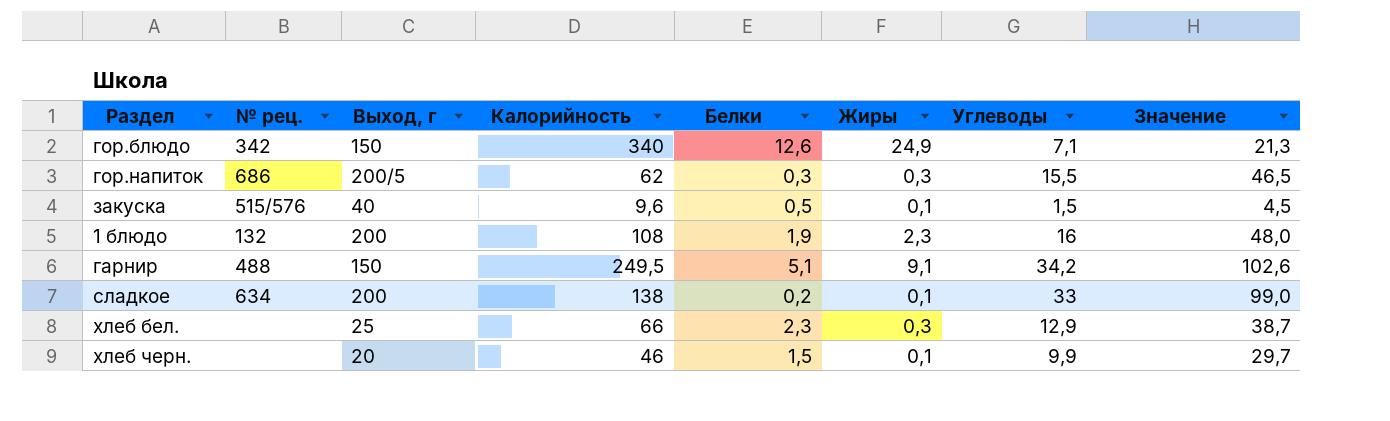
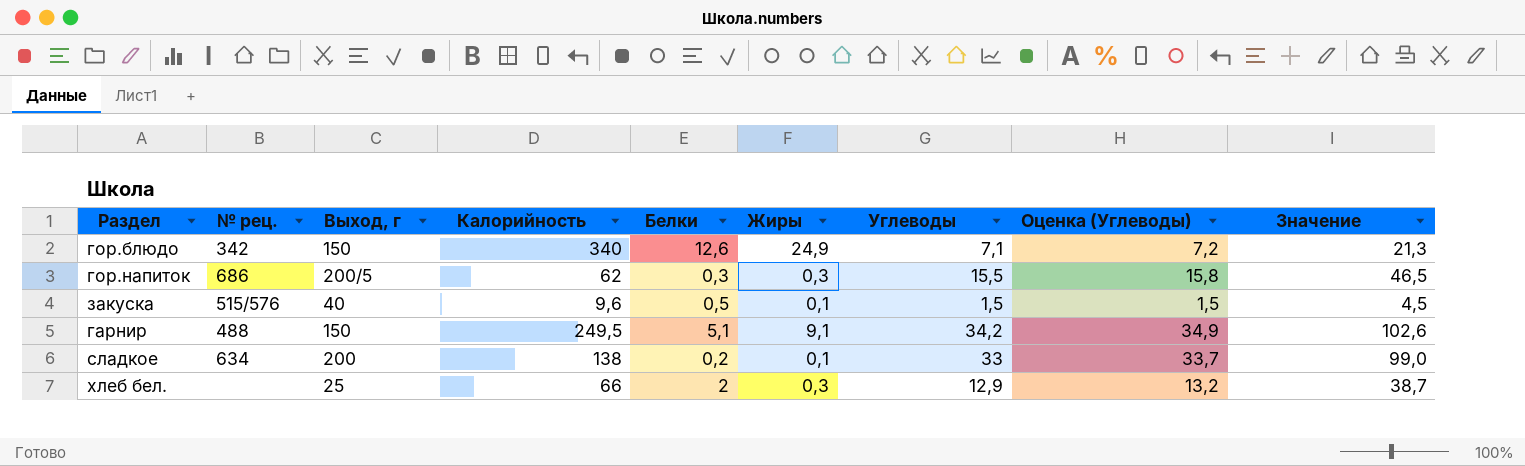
column Оценка (Углеводы) | formula: none -> [Углеводы] * 1,02
row 1 блюдо: 132 | 200 | 108 | 1,9 | 2,3 | 16 | 48,0 -> none
row хлеб черн.: none | 20 | 46 | 1,5 | 0,1 | 9,9 | 29,7 -> none
хлеб бел. | Белки: 2,3 -> 2

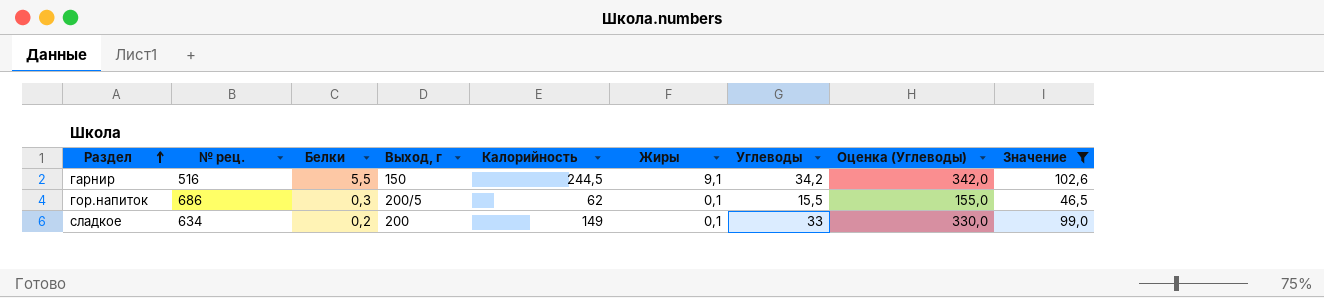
filter: none -> Значение >= 46,5
row order: none -> Раздел ascending
column Белки | position: 5 -> 3
column Оценка (Углеводы) | formula: [Углеводы] * 1,02 -> [Углеводы] * 10
гарнир | № рец.: 488 -> 516
гарнир | Белки: 5,1 -> 5,5
гарнир | Калорийность: 249,5 -> 244,5
гор.напиток | Жиры: 0,3 -> 0,1
сладкое | Калорийность: 138 -> 149

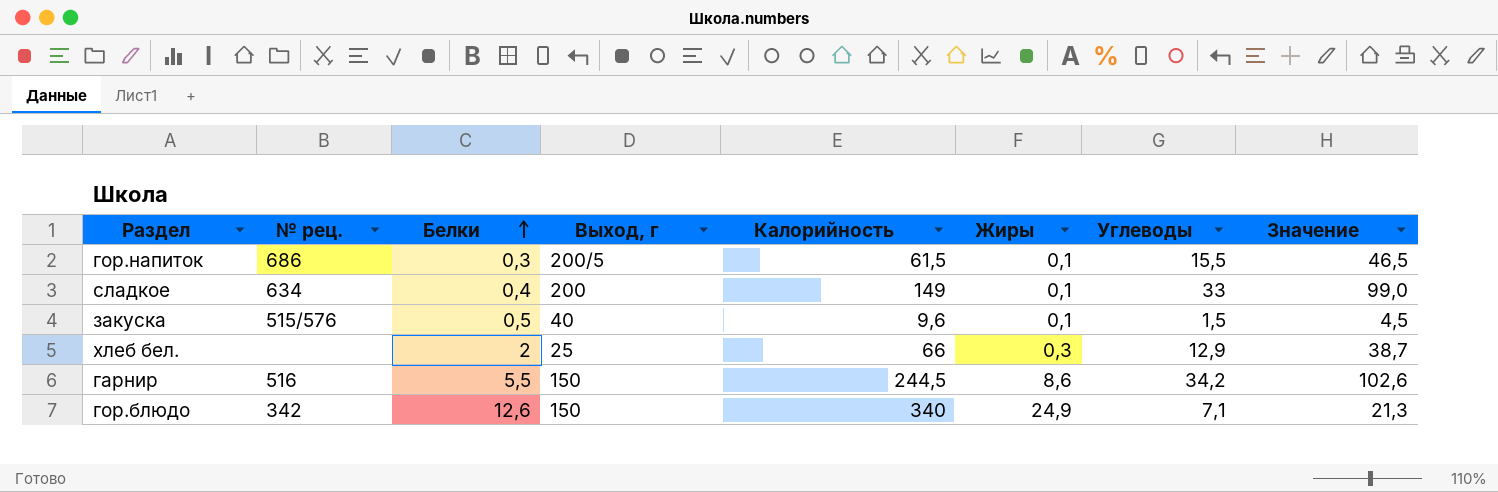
filter: Значение >= 46,5 -> none
row order: Раздел ascending -> Белки ascending
column Оценка (Углеводы) | formula: [Углеводы] * 10 -> none
гор.напиток | Калорийность: 62 -> 61,5
сладкое | Белки: 0,2 -> 0,4
гарнир | Жиры: 9,1 -> 8,6

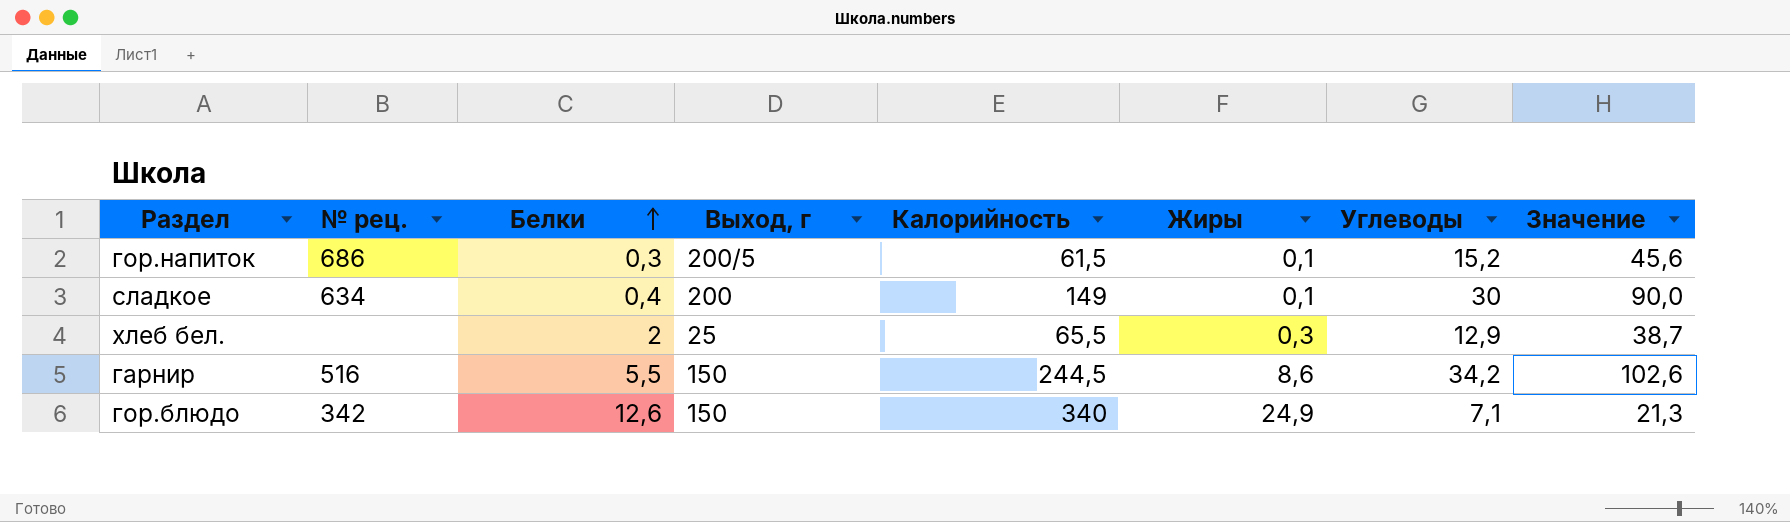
row закуска: 515/576 | 0,5 | 40 | 9,6 | 0,1 | 1,5 | 4,5 -> none
гор.напиток | Углеводы: 15,5 -> 15,2
гор.напиток | Значение: 46,5 -> 45,6
сладкое | Углеводы: 33 -> 30
сладкое | Значение: 99,0 -> 90,0
хлеб бел. | Калорийность: 66 -> 65,5

